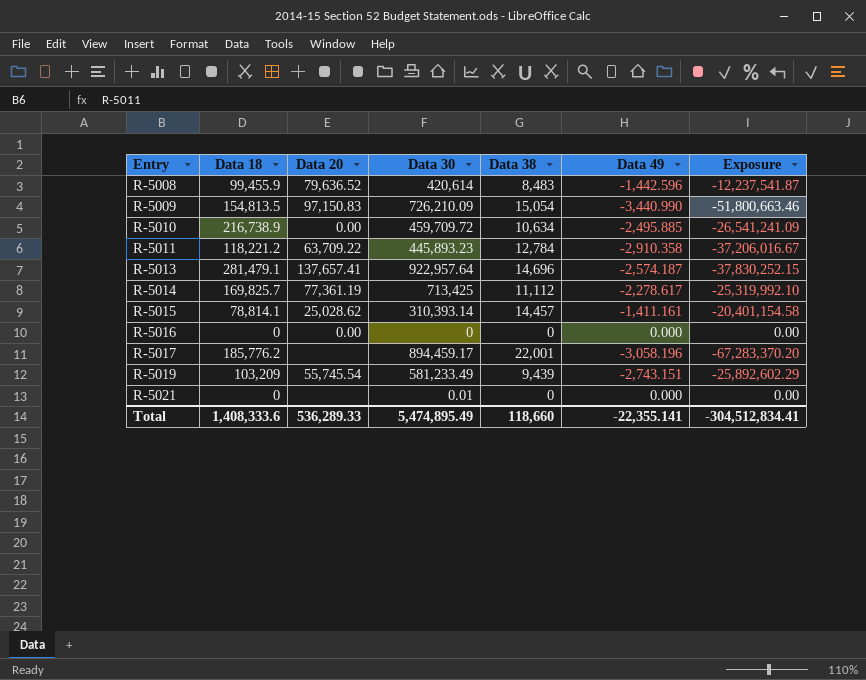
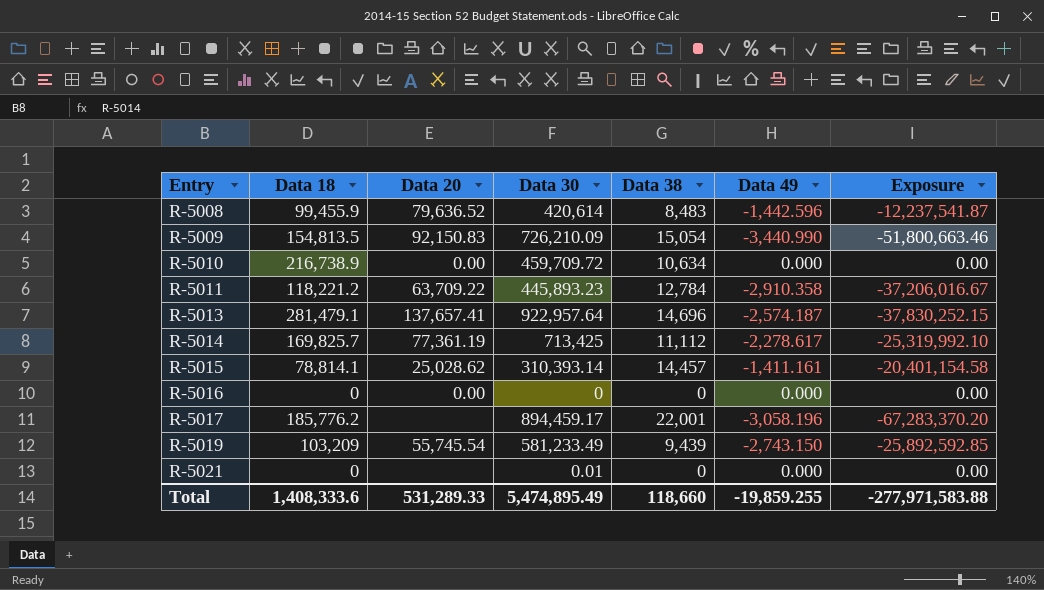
R-5009 | Data 20: 97,150.83 -> 92,150.83
R-5010 | Data 49: -2,495.885 -> 0.000
R-5010 | Exposure: -26,541,241.09 -> 0.00
R-5019 | Data 49: -2,743.151 -> -2,743.150
R-5019 | Exposure: -25,892,602.29 -> -25,892,592.85
Total | Data 20: 536,289.33 -> 531,289.33
Total | Data 49: -22,355.141 -> -19,859.255
Total | Exposure: -304,512,834.41 -> -277,971,583.88

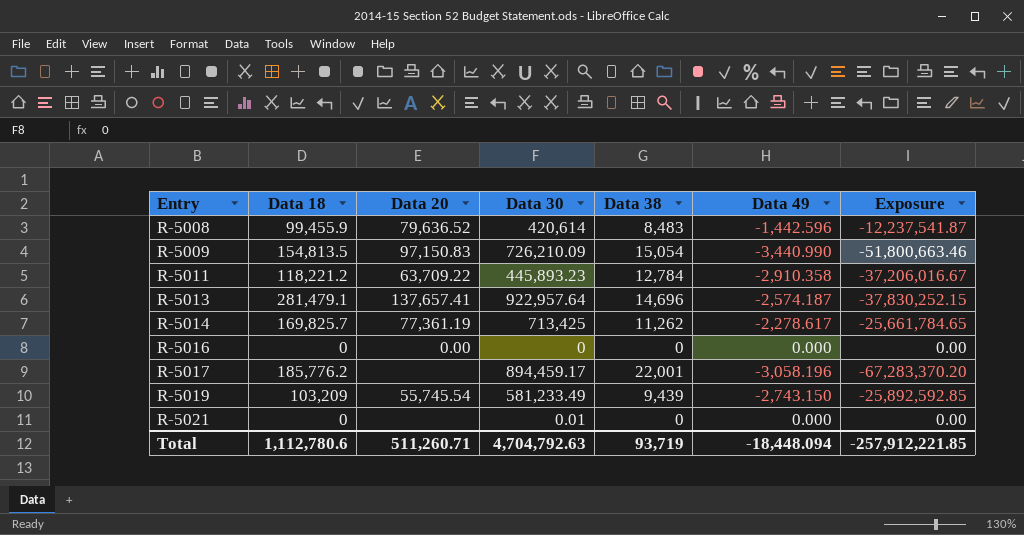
row R-5010: 216,738.9 | 0.00 | 459,709.72 | 10,634 | 0.000 | 0.00 -> none
row R-5015: 78,814.1 | 25,028.62 | 310,393.14 | 14,457 | -1,411.161 | -20,401,154.58 -> none
R-5009 | Data 20: 92,150.83 -> 97,150.83
R-5014 | Data 38: 11,112 -> 11,262
R-5014 | Exposure: -25,319,992.10 -> -25,661,784.65
Total | Data 18: 1,408,333.6 -> 1,112,780.6
Total | Data 20: 531,289.33 -> 511,260.71
Total | Data 30: 5,474,895.49 -> 4,704,792.63
Total | Data 38: 118,660 -> 93,719
Total | Data 49: -19,859.255 -> -18,448.094
Total | Exposure: -277,971,583.88 -> -257,912,221.85

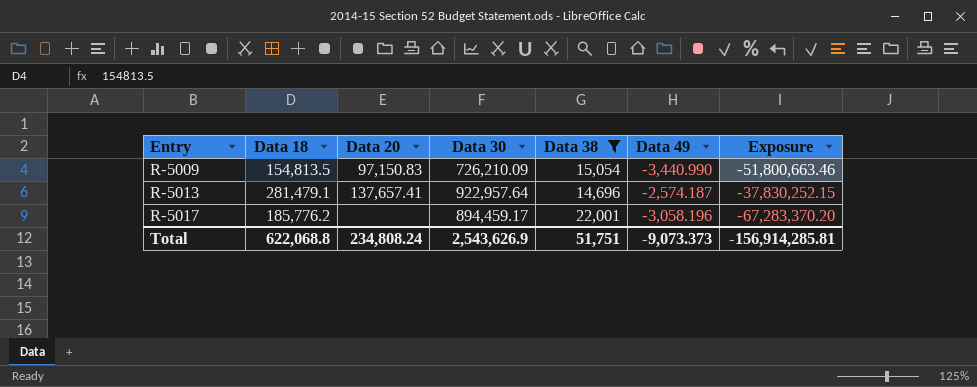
filter: none -> Data 38 >= 14,696
Total | Data 18: 1,112,780.6 -> 622,068.8
Total | Data 20: 511,260.71 -> 234,808.24
Total | Data 30: 4,704,792.63 -> 2,543,626.9
Total | Data 38: 93,719 -> 51,751
Total | Data 49: -18,448.094 -> -9,073.373
Total | Exposure: -257,912,221.85 -> -156,914,285.81

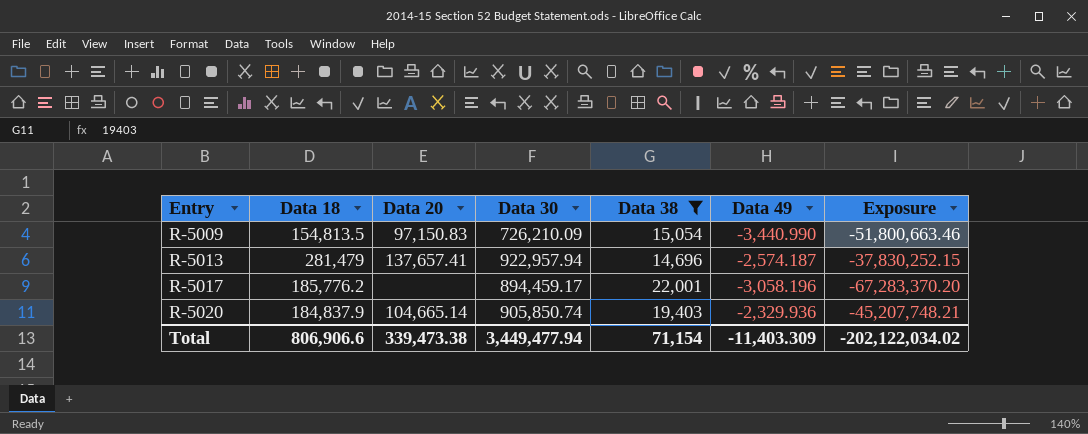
R-5013 | Data 18: 281,479.1 -> 281,479
R-5013 | Data 30: 922,957.64 -> 922,957.94
row R-5020: none -> 184,837.9 | 104,665.14 | 905,850.74 | 19,403 | -2,329.936 | -45,207,748.21
Total | Data 18: 622,068.8 -> 806,906.6
Total | Data 20: 234,808.24 -> 339,473.38
Total | Data 30: 2,543,626.9 -> 3,449,477.94
Total | Data 38: 51,751 -> 71,154
Total | Data 49: -9,073.373 -> -11,403.309
Total | Exposure: -156,914,285.81 -> -202,122,034.02

